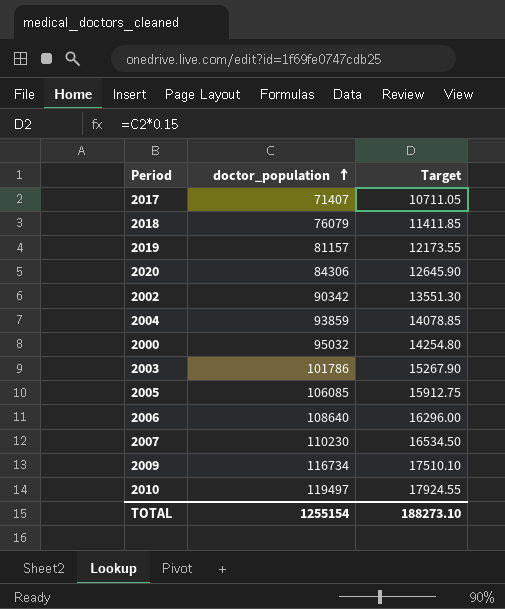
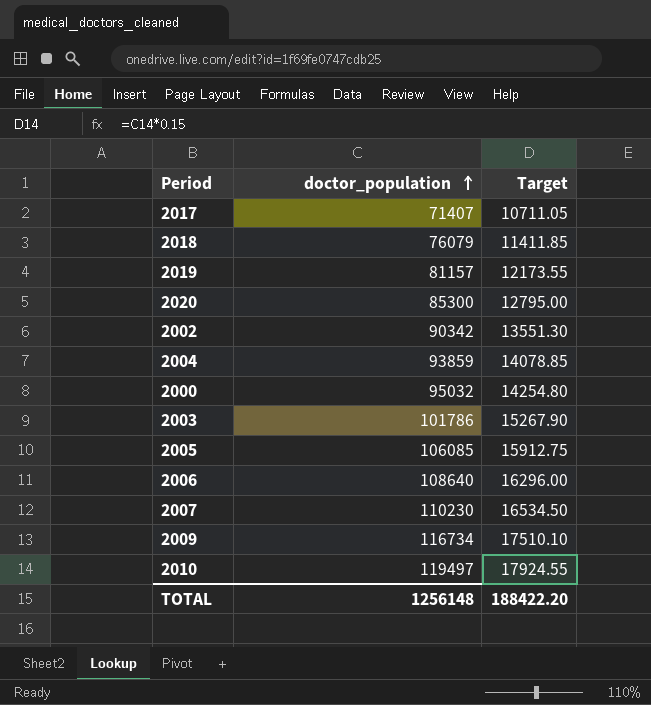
2020 | doctor_population: 84306 -> 85300
2020 | Target: 12645.90 -> 12795.00
TOTAL | doctor_population: 1255154 -> 1256148
TOTAL | Target: 188273.10 -> 188422.20

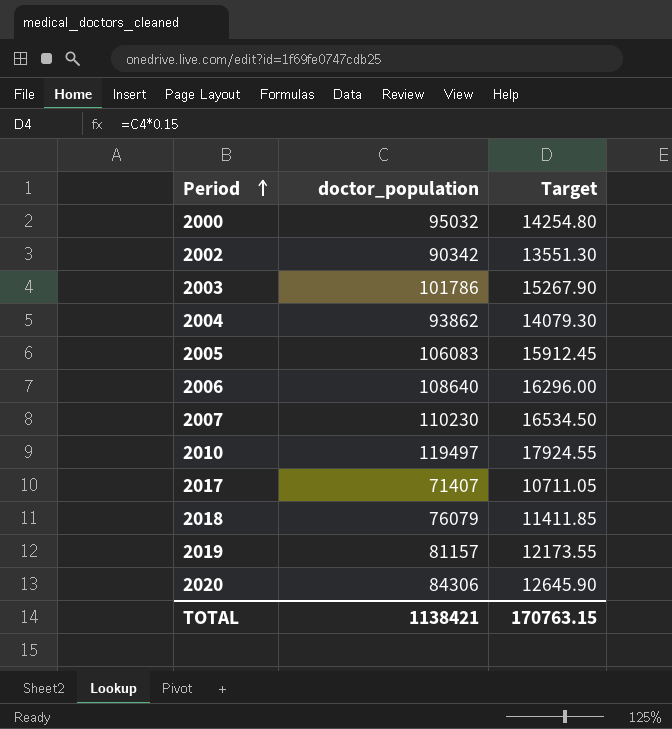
row order: doctor_population ascending -> Period ascending
row 2009: 116734 | 17510.10 -> none
2004 | doctor_population: 93859 -> 93862
2004 | Target: 14078.85 -> 14079.30
2005 | doctor_population: 106085 -> 106083
2005 | Target: 15912.75 -> 15912.45
2020 | doctor_population: 85300 -> 84306
2020 | Target: 12795.00 -> 12645.90
TOTAL | doctor_population: 1256148 -> 1138421
TOTAL | Target: 188422.20 -> 170763.15

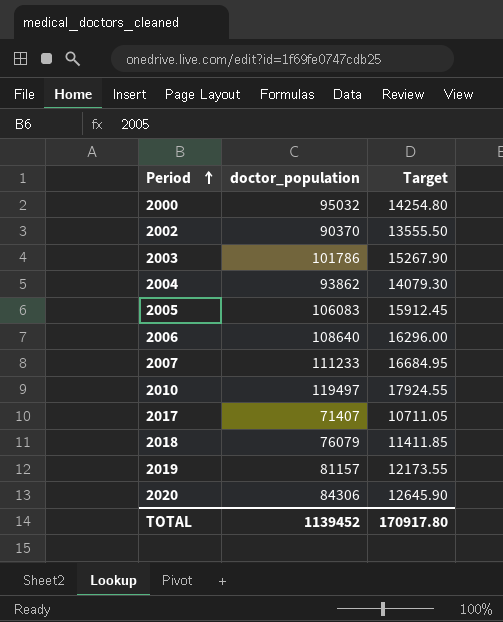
2002 | doctor_population: 90342 -> 90370
2002 | Target: 13551.30 -> 13555.50
2007 | doctor_population: 110230 -> 111233
2007 | Target: 16534.50 -> 16684.95
TOTAL | doctor_population: 1138421 -> 1139452
TOTAL | Target: 170763.15 -> 170917.80

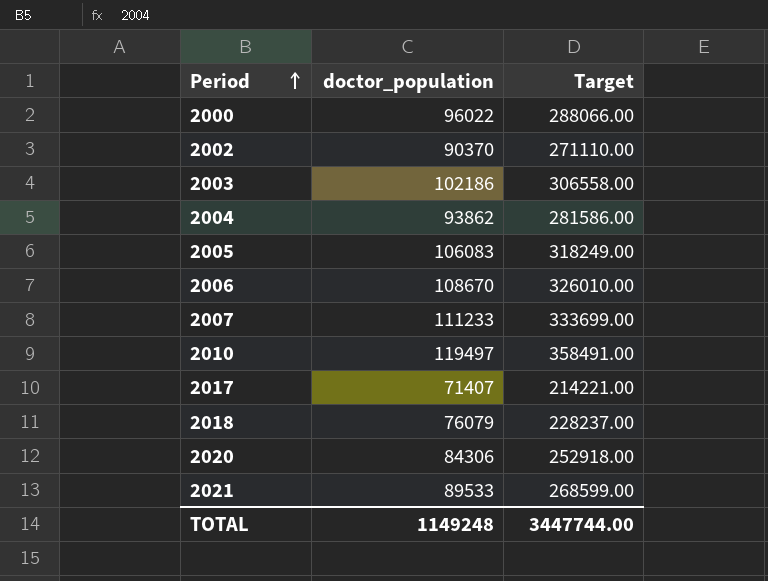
column Target | formula: [doctor_population] * 0.15 -> [doctor_population] * 3
row 2019: 81157 | 12173.55 -> none
2000 | doctor_population: 95032 -> 96022
2003 | doctor_population: 101786 -> 102186
2006 | doctor_population: 108640 -> 108670
row 2021: none -> 89533 | 268599.00
TOTAL | doctor_population: 1139452 -> 1149248
TOTAL | Target: 170917.80 -> 3447744.00

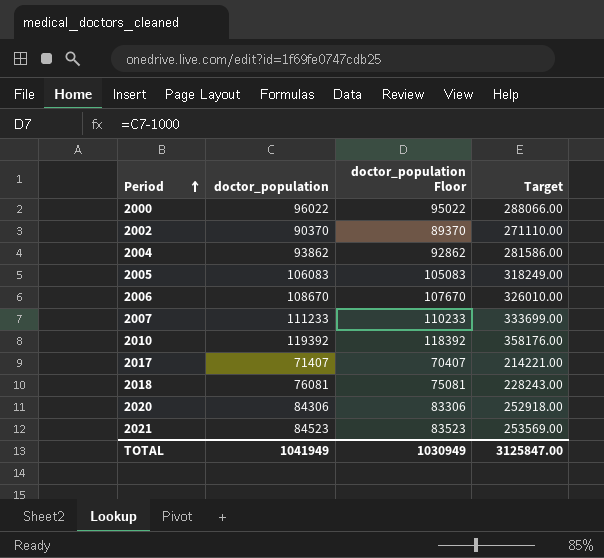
column doctor_population Floor | formula: none -> [doctor_population] - 1000
row 2003: 102186 | 306558.00 -> none
2010 | doctor_population: 119497 -> 119392
2010 | Target: 358491.00 -> 358176.00
2018 | doctor_population: 76079 -> 76081
2018 | Target: 228237.00 -> 228243.00
2021 | doctor_population: 89533 -> 84523
2021 | Target: 268599.00 -> 253569.00
TOTAL | doctor_population: 1149248 -> 1041949
TOTAL | Target: 3447744.00 -> 3125847.00

